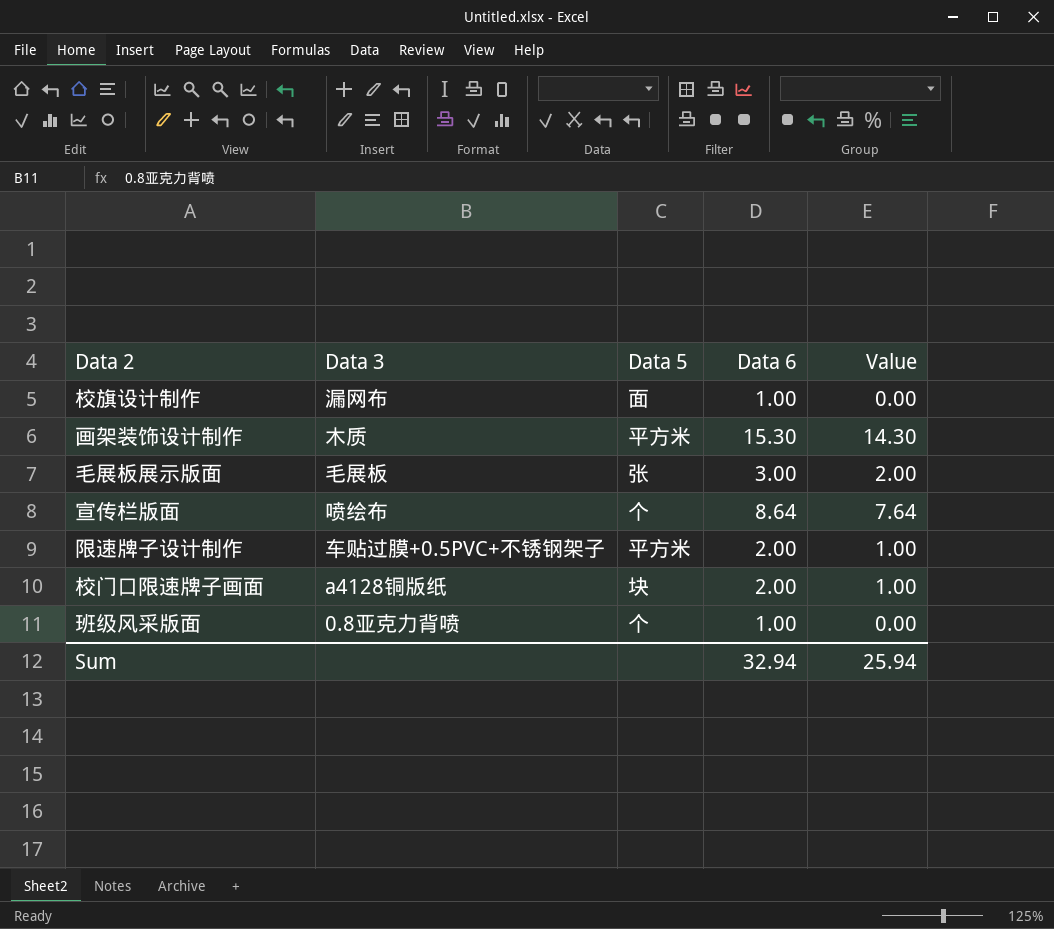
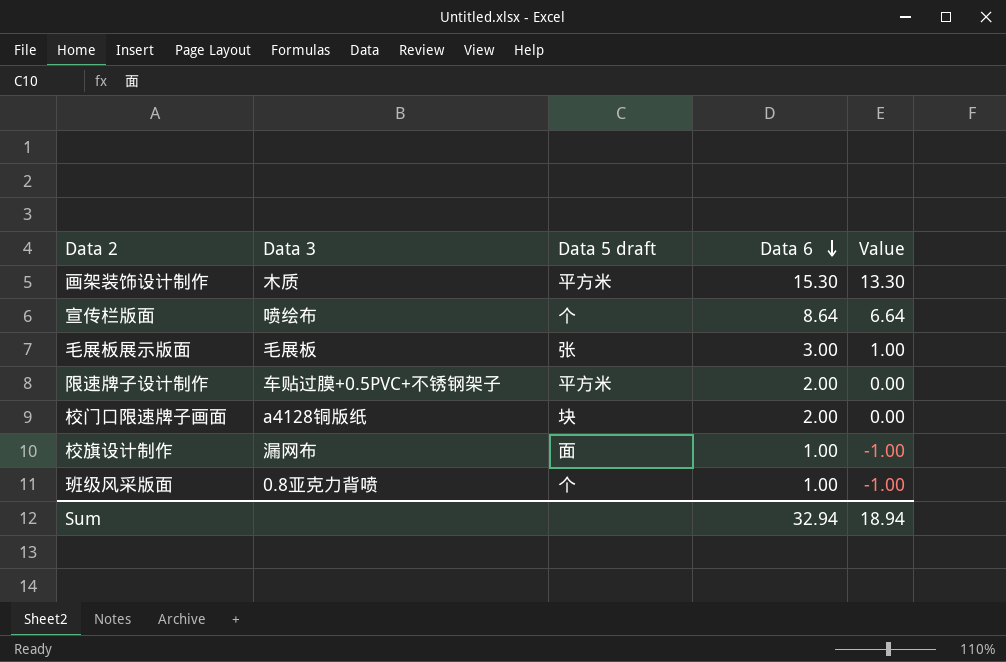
row order: none -> Data 6 descending
column name: Data 5 -> Data 5 draft
column Value | formula: [Data 6] - 1 -> [Data 6] - 2
Sum | Value: 25.94 -> 18.94

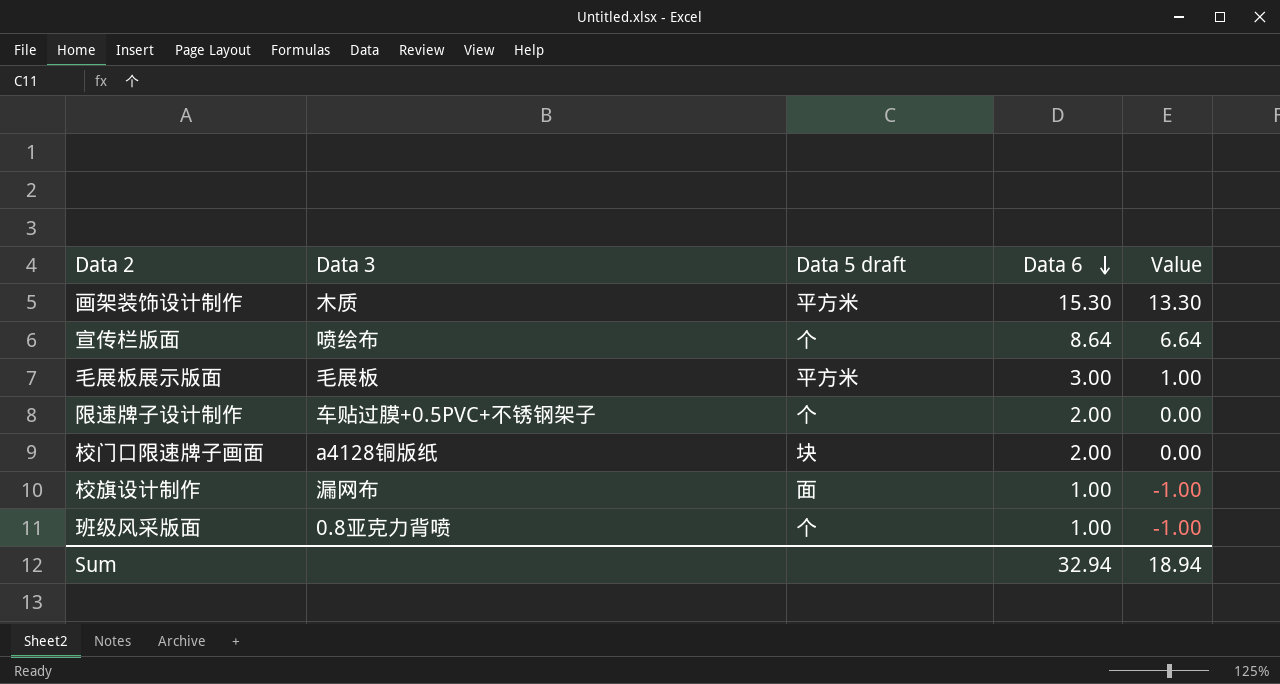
毛展板展示版面 | Data 5 draft: 张 -> 平方米
限速牌子设计制作 | Data 5 draft: 平方米 -> 个

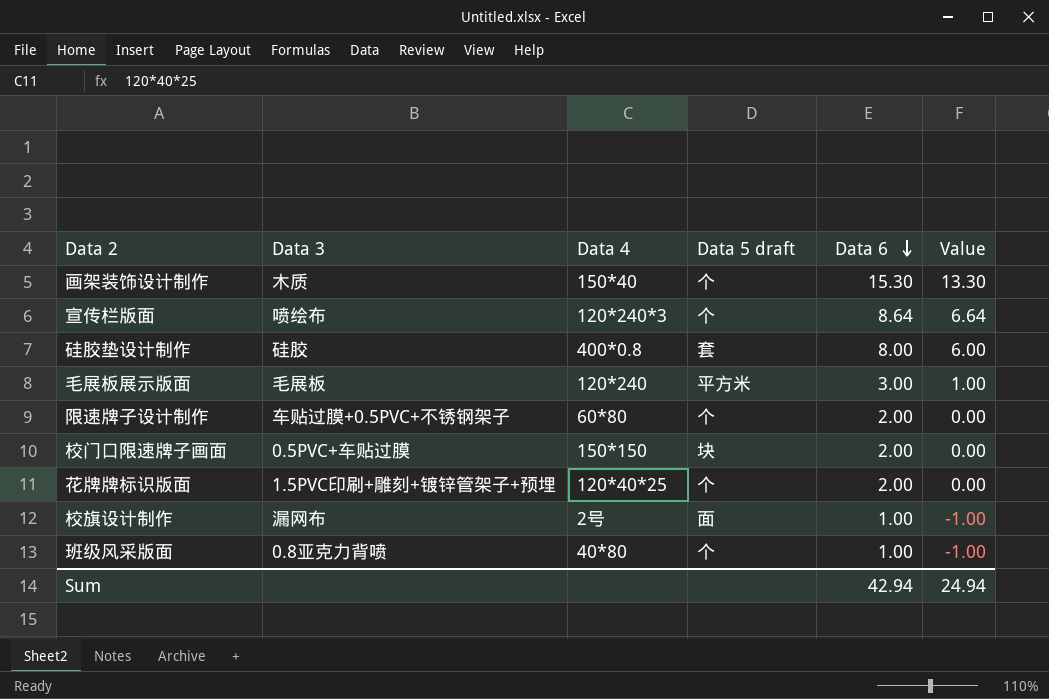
column Data 4 | position: none -> 3
画架装饰设计制作 | Data 5 draft: 平方米 -> 个
row 硅胶垫设计制作: none -> 硅胶 | 400*0.8 | 套 | 8.00 | 6.00
校门口限速牌子画面 | Data 3: a4128铜版纸 -> 0.5PVC+车贴过膜
row 花牌牌标识版面: none -> 1.5PVC印刷+雕刻+镀锌管架子+预埋 | 120*40*25 | 个 | 2.00 | 0.00
Sum | Data 6: 32.94 -> 42.94
Sum | Value: 18.94 -> 24.94

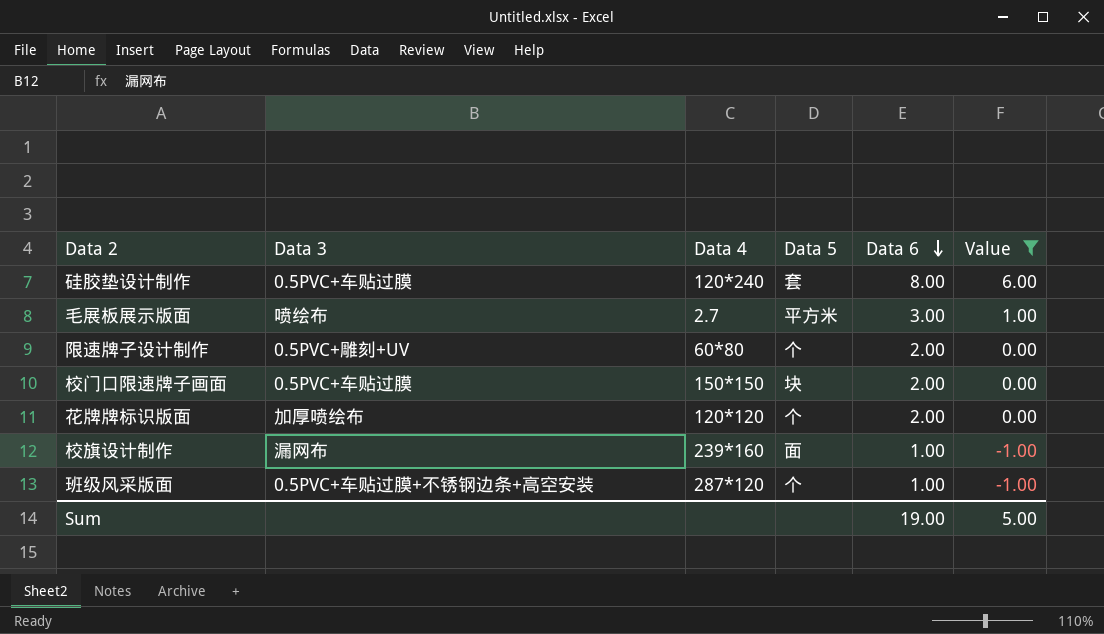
filter: none -> Value <= 6.00
column name: Data 5 draft -> Data 5
硅胶垫设计制作 | Data 3: 硅胶 -> 0.5PVC+车贴过膜
硅胶垫设计制作 | Data 4: 400*0.8 -> 120*240
毛展板展示版面 | Data 3: 毛展板 -> 喷绘布
毛展板展示版面 | Data 4: 120*240 -> 2.7
限速牌子设计制作 | Data 3: 车贴过膜+0.5PVC+不锈钢架子 -> 0.5PVC+雕刻+UV
花牌牌标识版面 | Data 3: 1.5PVC印刷+雕刻+镀锌管架子+预埋 -> 加厚喷绘布
花牌牌标识版面 | Data 4: 120*40*25 -> 120*120
校旗设计制作 | Data 4: 2号 -> 239*160
班级风采版面 | Data 3: 0.8亚克力背喷 -> 0.5PVC+车贴过膜+不锈钢边条+高空安装
班级风采版面 | Data 4: 40*80 -> 287*120
Sum | Data 6: 42.94 -> 19.00
Sum | Value: 24.94 -> 5.00

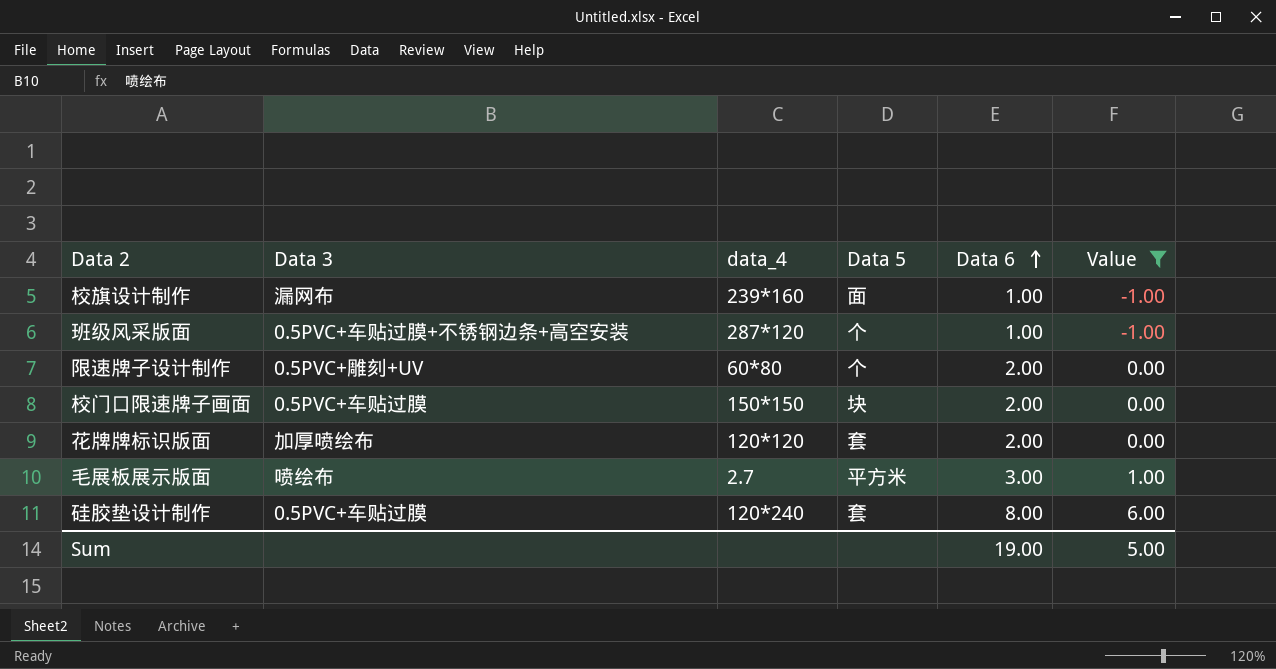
row order: Data 6 descending -> Data 6 ascending
column name: Data 4 -> data_4
花牌牌标识版面 | Data 5: 个 -> 套

